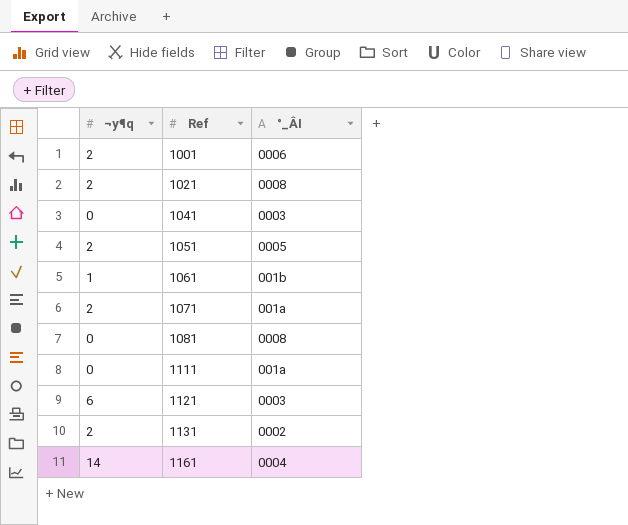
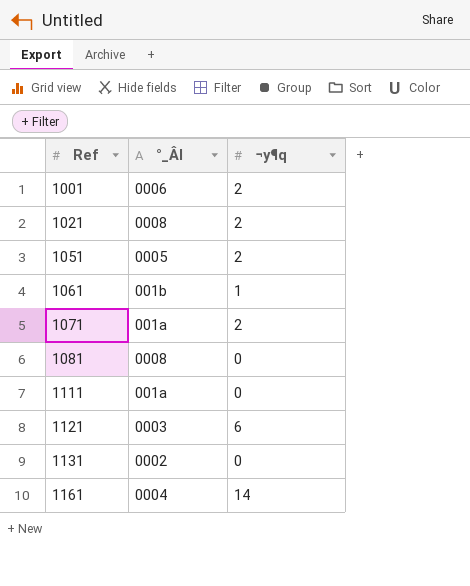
column ¬y¶q | position: 1 -> 3
row 1041: 0 | 0003 -> none
1131 | ¬y¶q: 2 -> 0

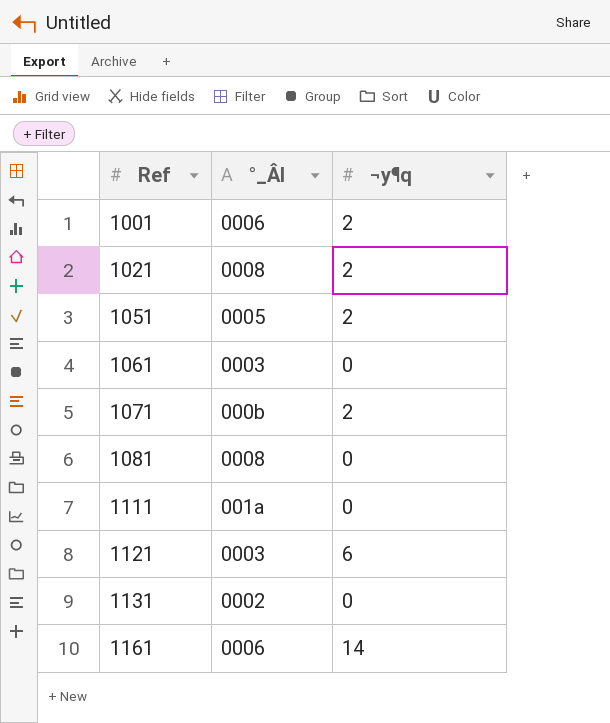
1061 | °_ÂI: 001b -> 0003
1061 | ¬y¶q: 1 -> 0
1071 | °_ÂI: 001a -> 000b
1161 | °_ÂI: 0004 -> 0006

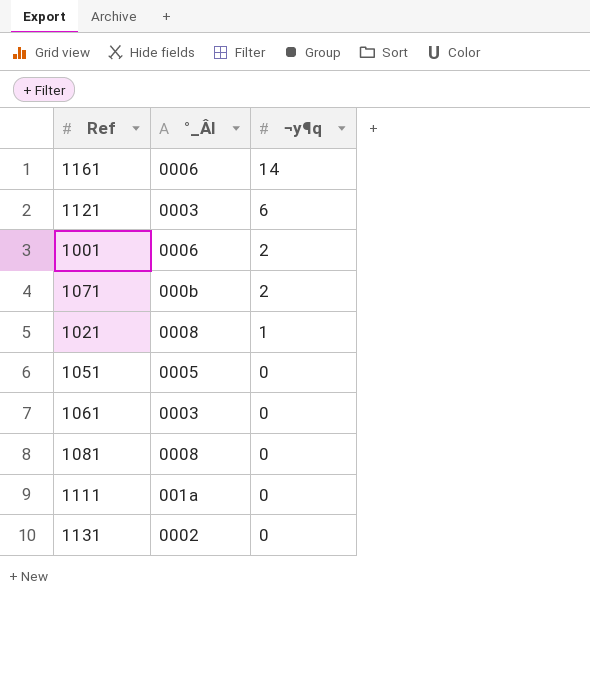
row order: Ref ascending -> ¬y¶q descending
1021 | ¬y¶q: 2 -> 1
1051 | ¬y¶q: 2 -> 0

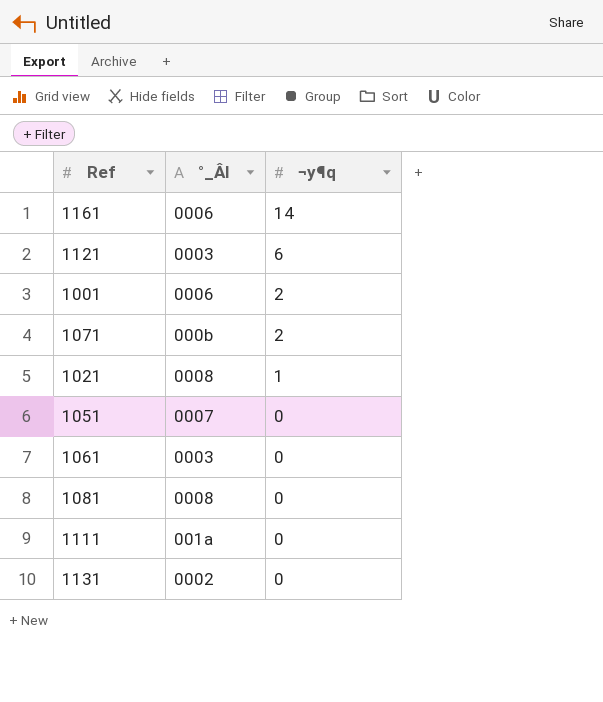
1051 | °_ÂI: 0005 -> 0007

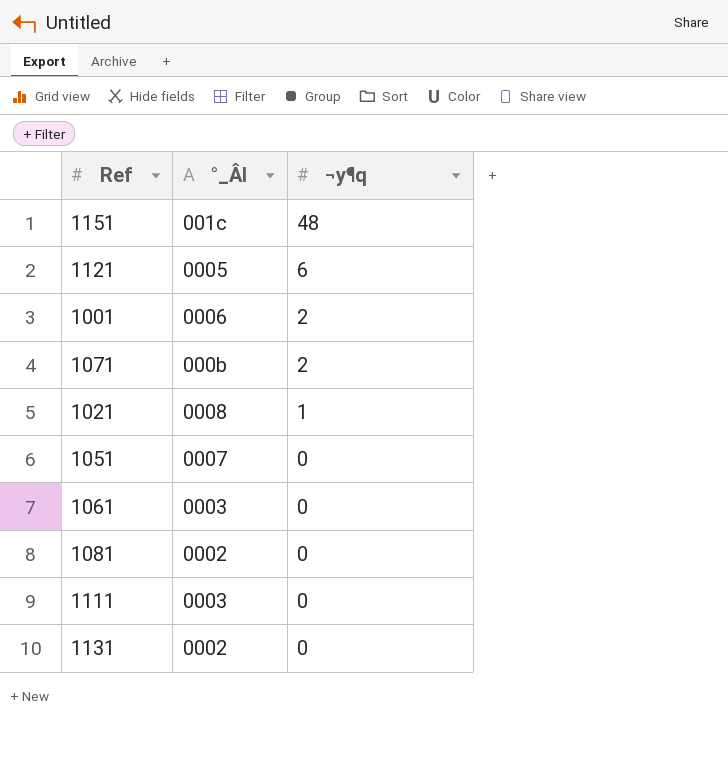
row 1161: 0006 | 14 -> none
row 1151: none -> 001c | 48
1121 | °_ÂI: 0003 -> 0005
1081 | °_ÂI: 0008 -> 0002
1111 | °_ÂI: 001a -> 0003

